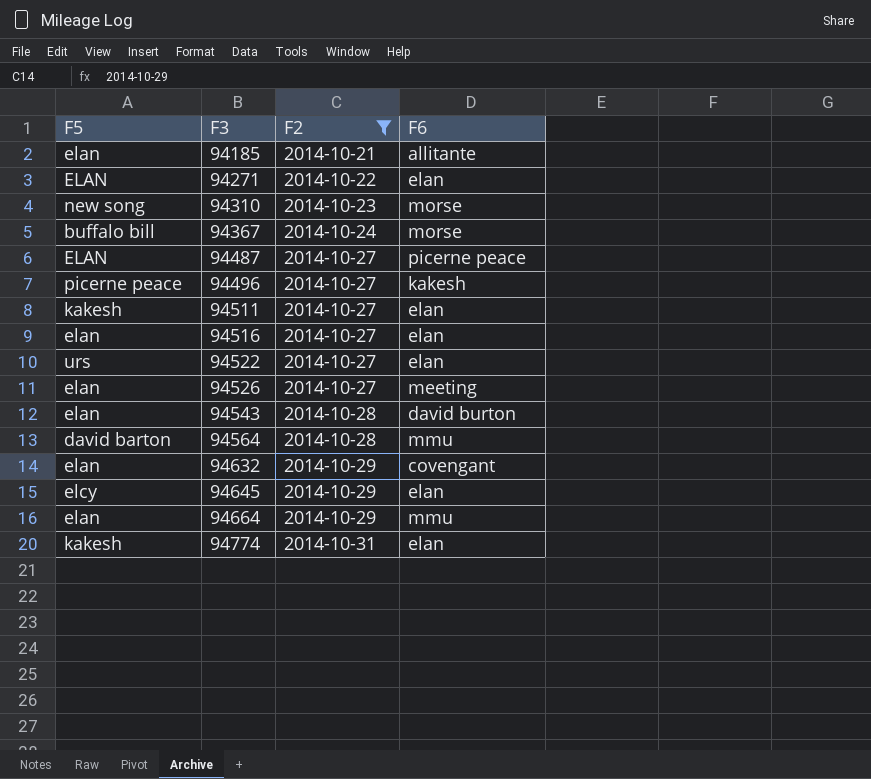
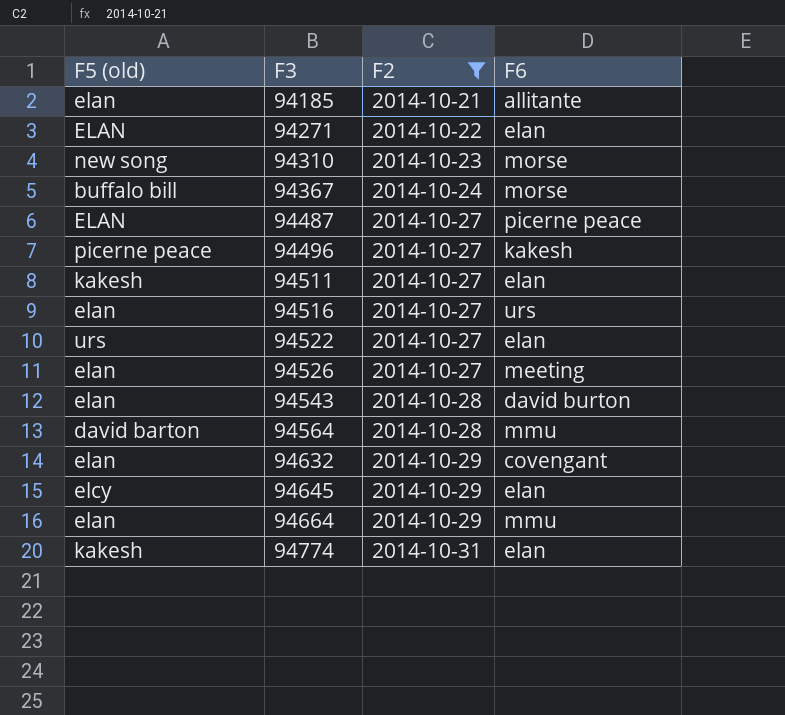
column name: F5 -> F5 (old)
94516 | F6: elan -> urs

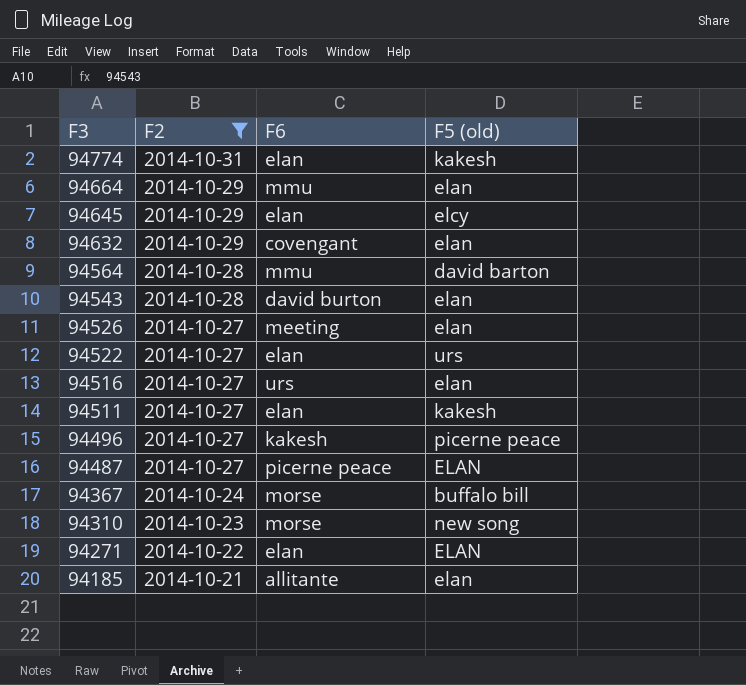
row order: F3 ascending -> F3 descending
column F5 (old) | position: 1 -> 4

